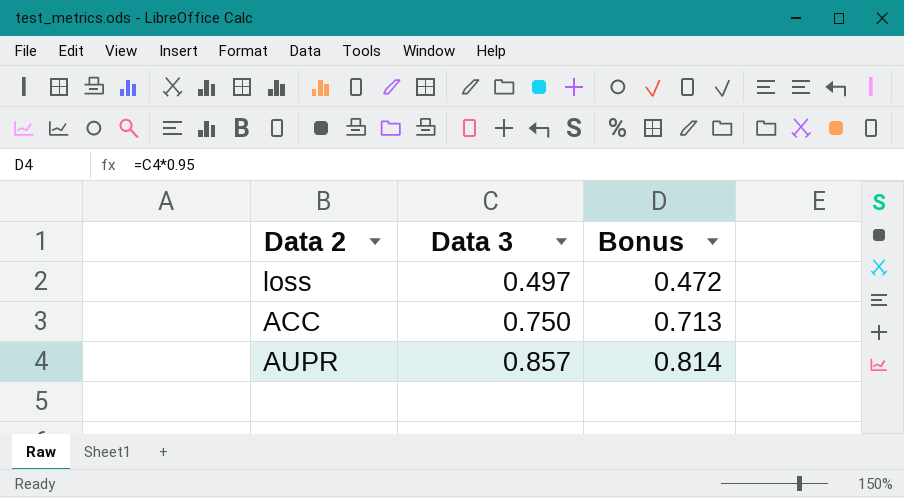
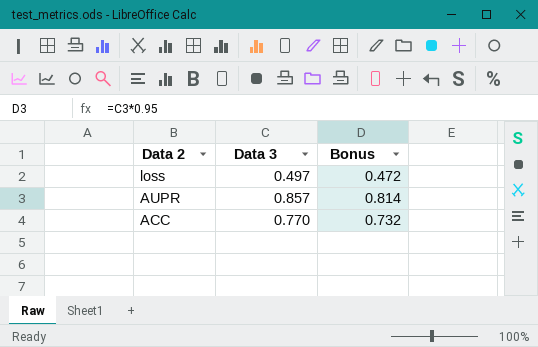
row order: Data 3 ascending -> Data 2 descending
ACC | Data 3: 0.750 -> 0.770
ACC | Bonus: 0.713 -> 0.732

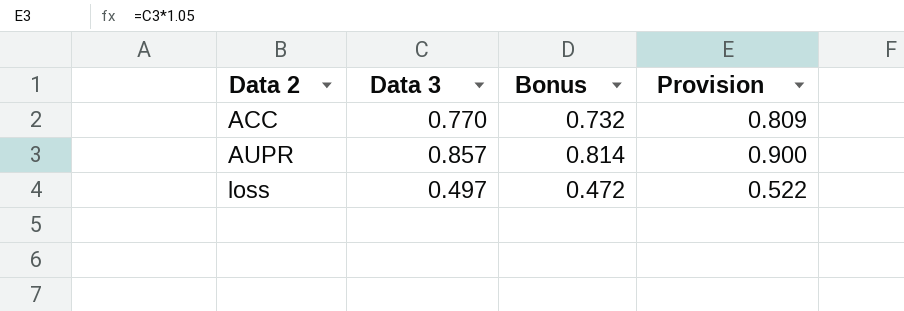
row order: Data 2 descending -> Data 2 ascending
column Provision | formula: none -> [Data 3] * 1.05

